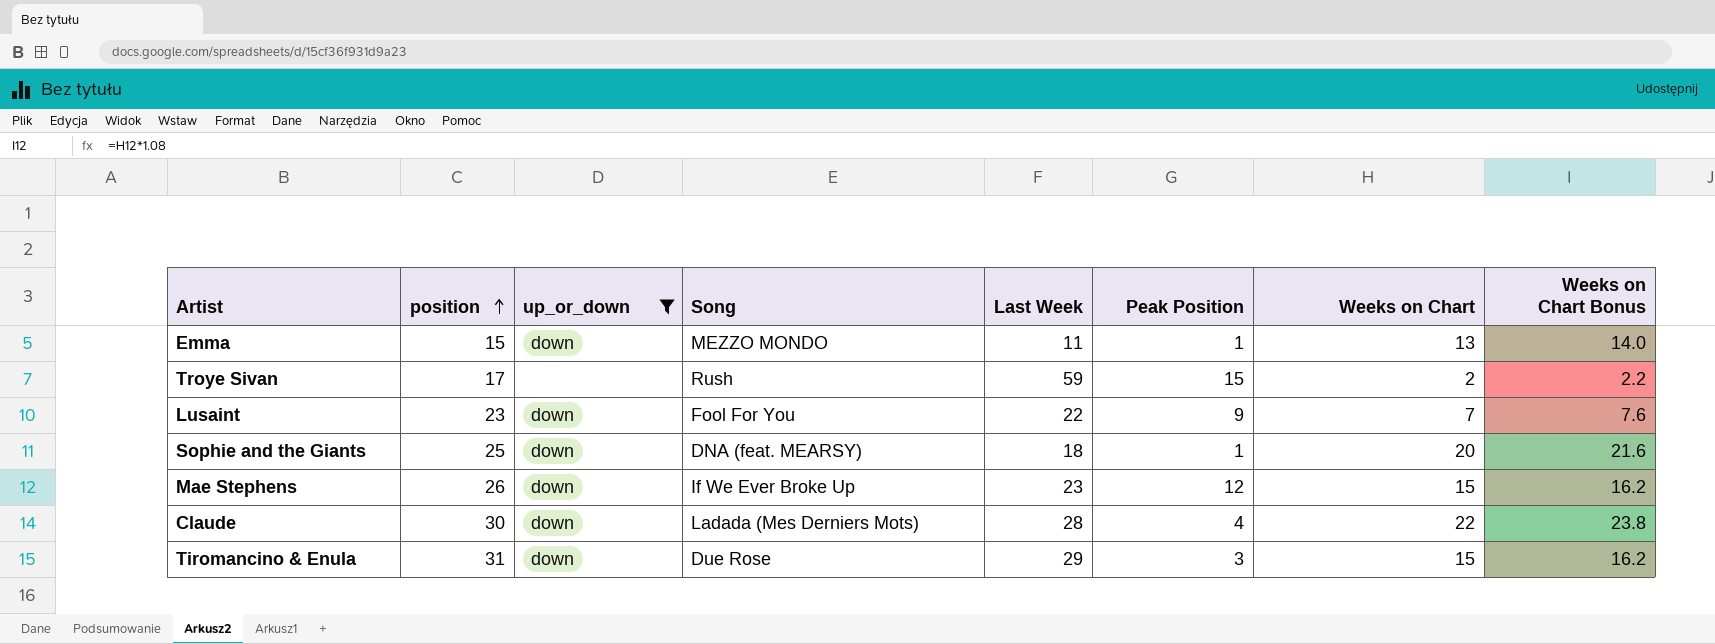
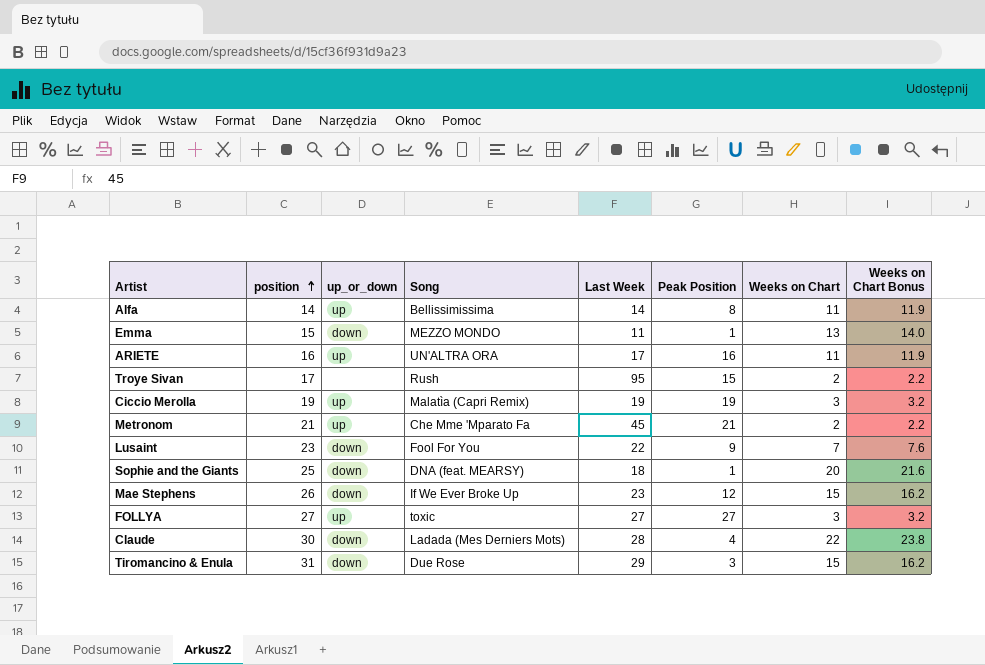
filter: up_or_down != up -> none
Troye Sivan | Last Week: 59 -> 95

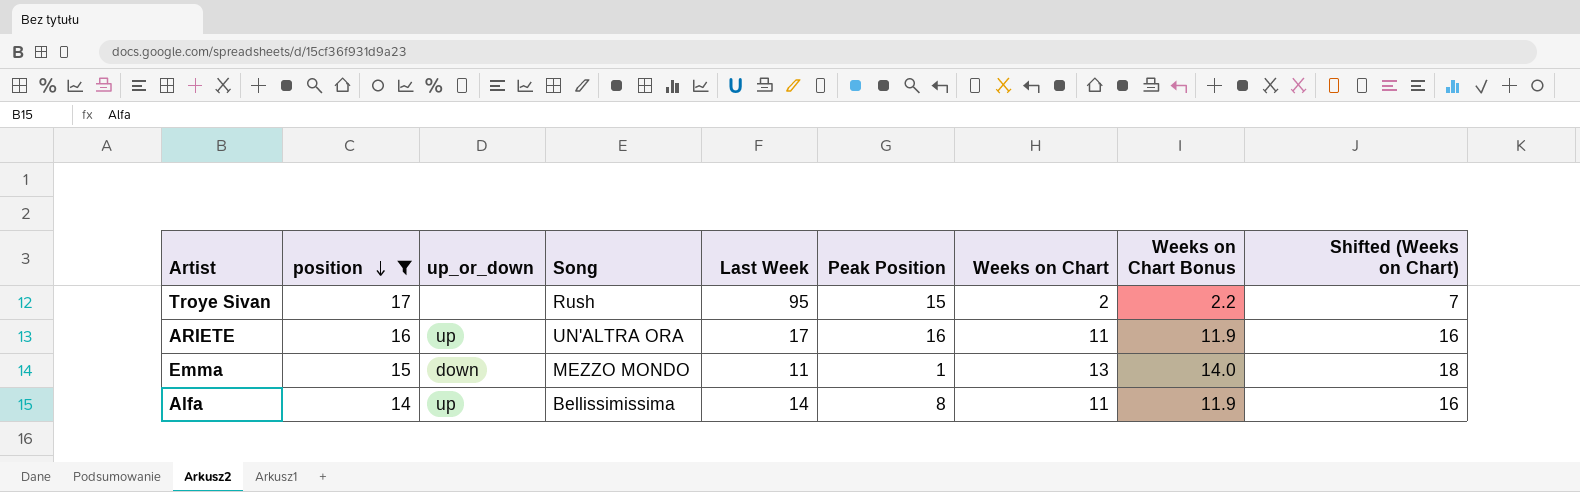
filter: none -> position <= 17
row order: position ascending -> position descending
column Shifted (Weeks on Chart) | formula: none -> [Weeks on Chart] + 5

